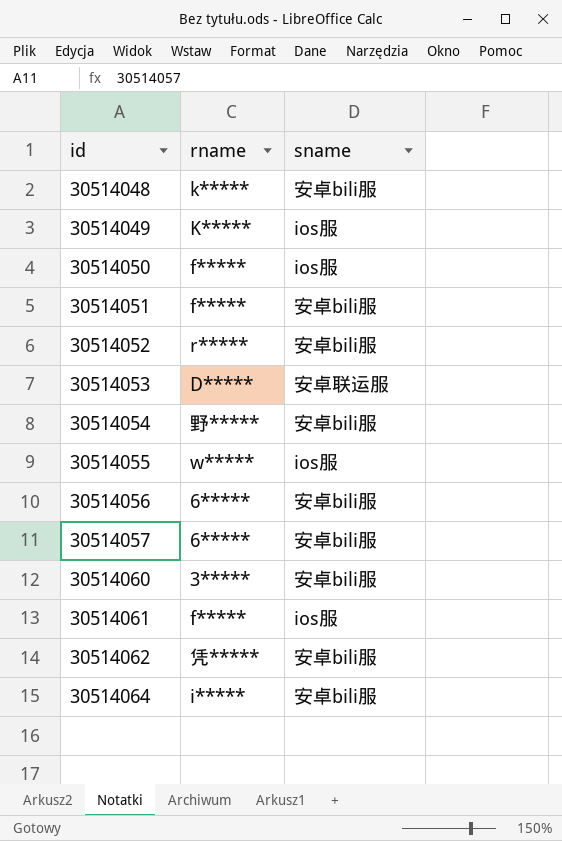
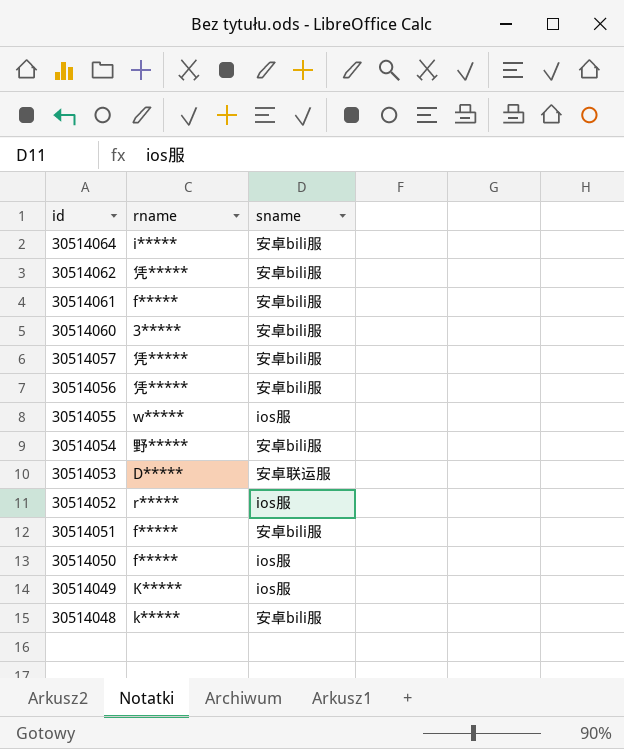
row order: id ascending -> id descending
30514061 | sname: ios服 -> 安卓bili服
30514057 | rname: 6***** -> 凭*****
30514056 | rname: 6***** -> 凭*****
30514052 | sname: 安卓bili服 -> ios服

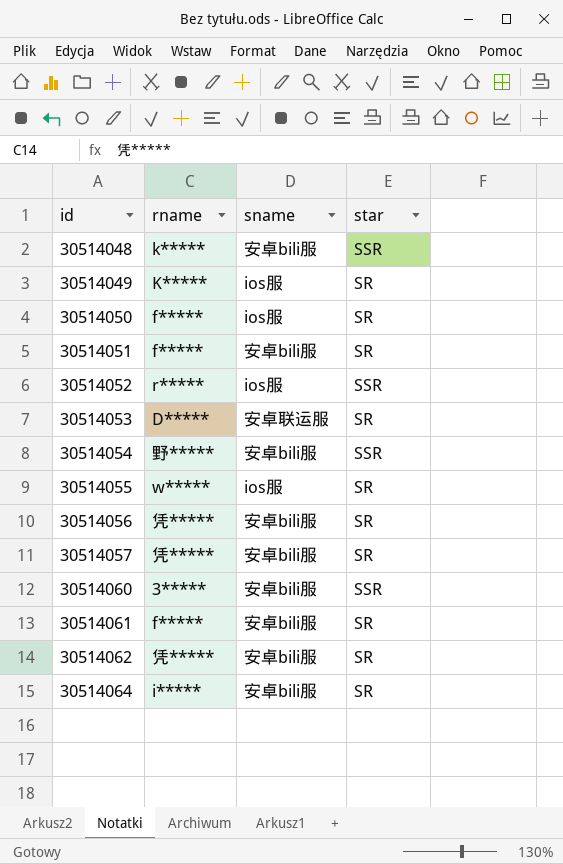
row order: id descending -> id ascending
column star | position: none -> 4

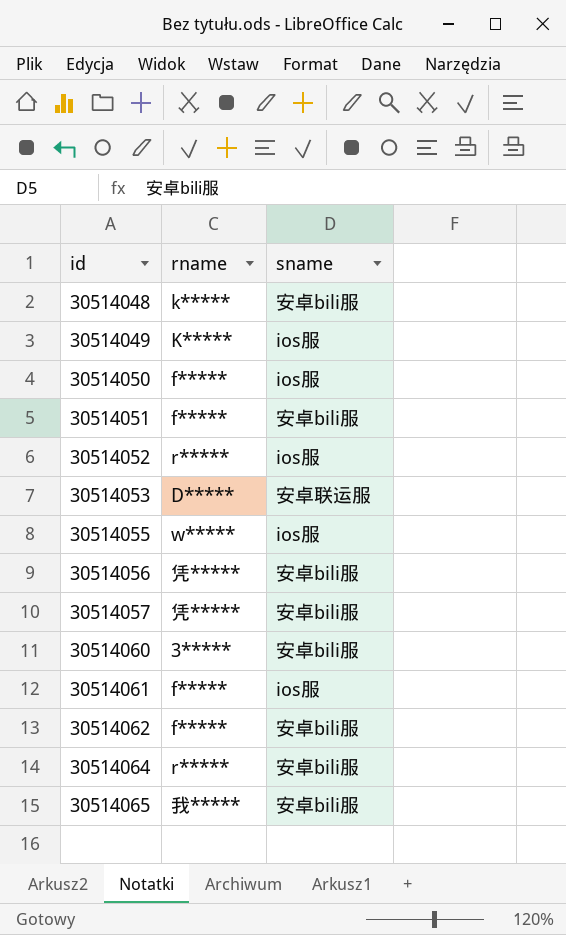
column star | position: 4 -> none
row 30514054: 野***** | 安卓bili服 | SSR -> none
30514061 | sname: 安卓bili服 -> ios服
30514062 | rname: 凭***** -> f*****
30514064 | rname: i***** -> r*****
row 30514065: none -> 我***** | 安卓bili服

